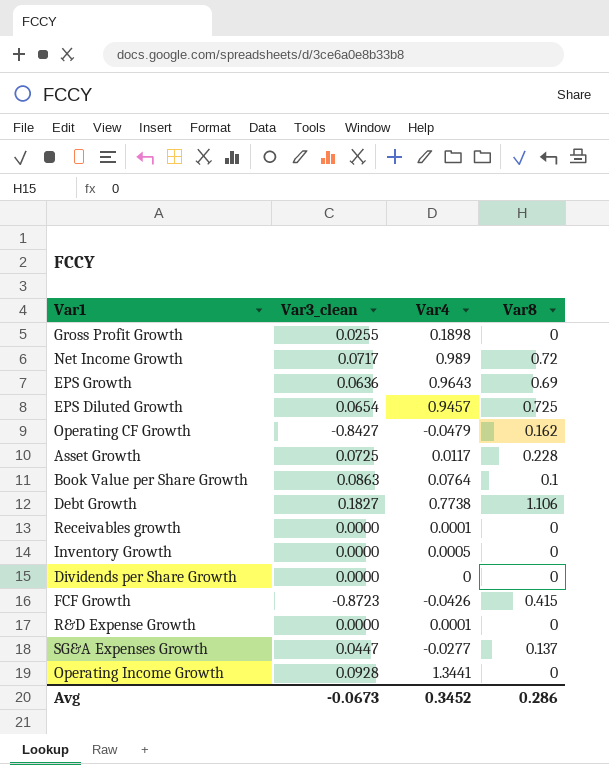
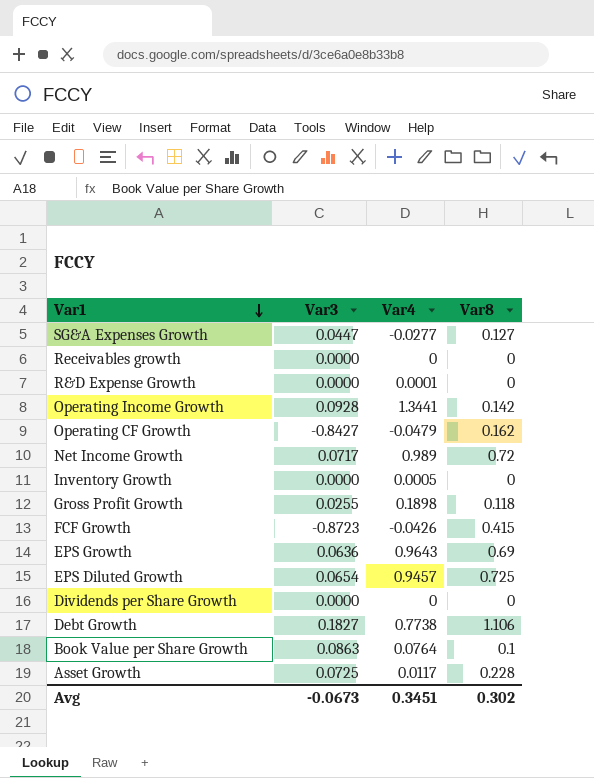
row order: none -> Var1 descending
column name: Var3_clean -> Var3
SG&A Expenses Growth | Var8: 0.137 -> 0.127
Receivables growth | Var4: 0.0001 -> 0
Operating Income Growth | Var8: 0 -> 0.142
Gross Profit Growth | Var8: 0 -> 0.118
Avg | Var4: 0.3452 -> 0.3451
Avg | Var8: 0.286 -> 0.302

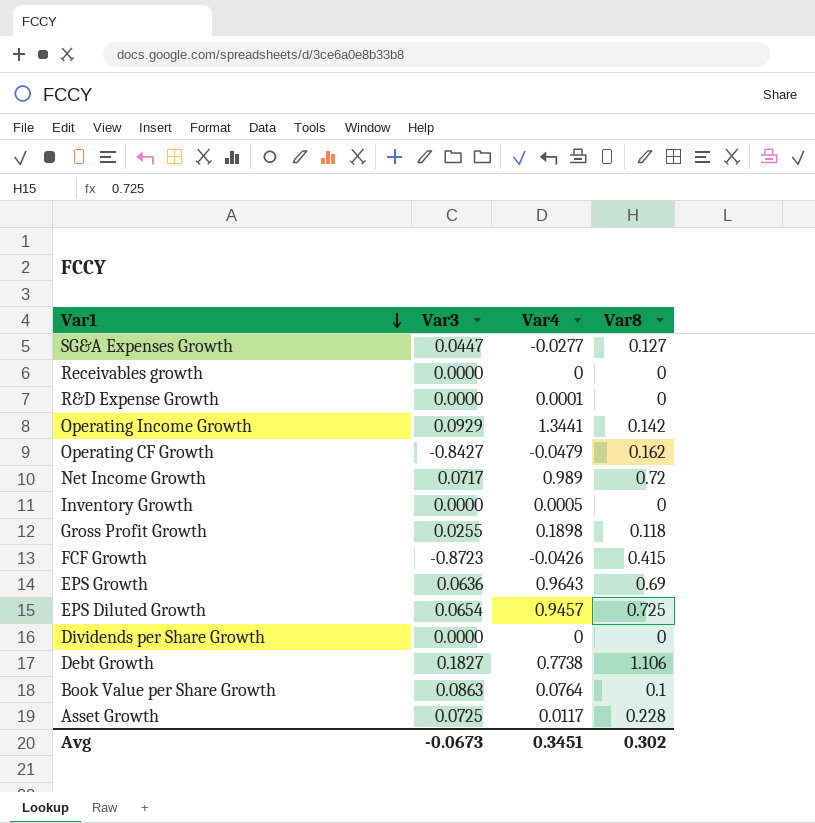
Operating Income Growth | Var3: 0.0928 -> 0.0929

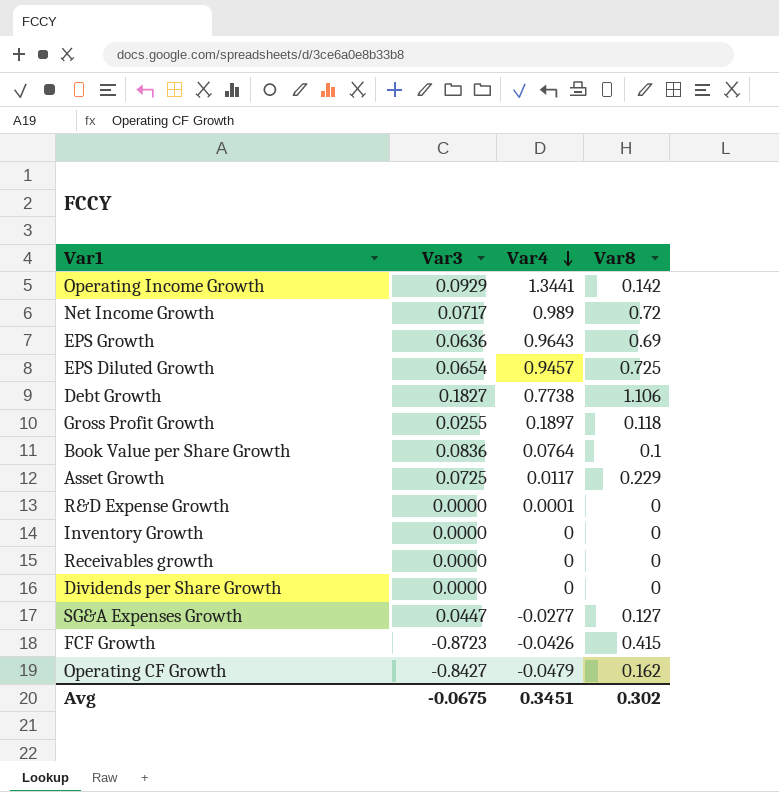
row order: Var1 descending -> Var4 descending
Gross Profit Growth | Var4: 0.1898 -> 0.1897
Book Value per Share Growth | Var3: 0.0863 -> 0.0836
Asset Growth | Var8: 0.228 -> 0.229
Inventory Growth | Var4: 0.0005 -> 0
Avg | Var3: -0.0673 -> -0.0675

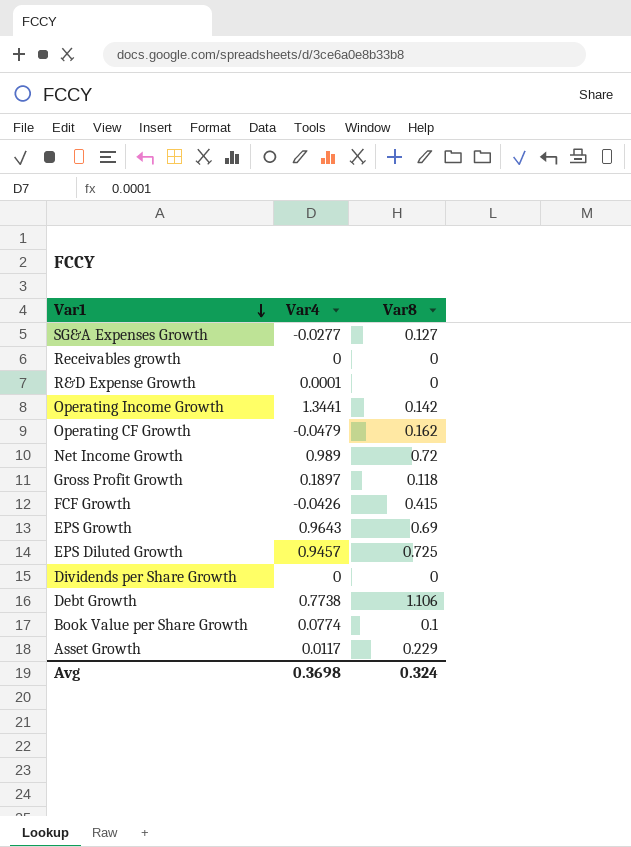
row order: Var4 descending -> Var1 descending
column Var3 | position: 2 -> none
row Inventory Growth: 0.0000 | 0 | 0 -> none
Book Value per Share Growth | Var4: 0.0764 -> 0.0774
Avg | Var4: 0.3451 -> 0.3698
Avg | Var8: 0.302 -> 0.324

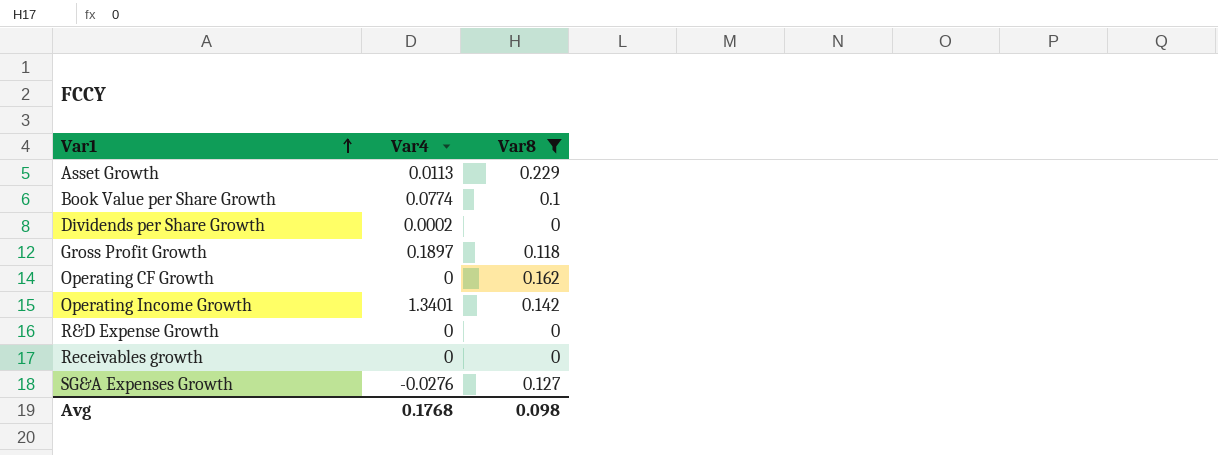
filter: none -> Var8 <= 0.229
row order: Var1 descending -> Var1 ascending
Asset Growth | Var4: 0.0117 -> 0.0113
Dividends per Share Growth | Var4: 0 -> 0.0002
Operating CF Growth | Var4: -0.0479 -> 0
Operating Income Growth | Var4: 1.3441 -> 1.3401
R&D Expense Growth | Var4: 0.0001 -> 0
SG&A Expenses Growth | Var4: -0.0277 -> -0.0276
Avg | Var4: 0.3698 -> 0.1768
Avg | Var8: 0.324 -> 0.098

